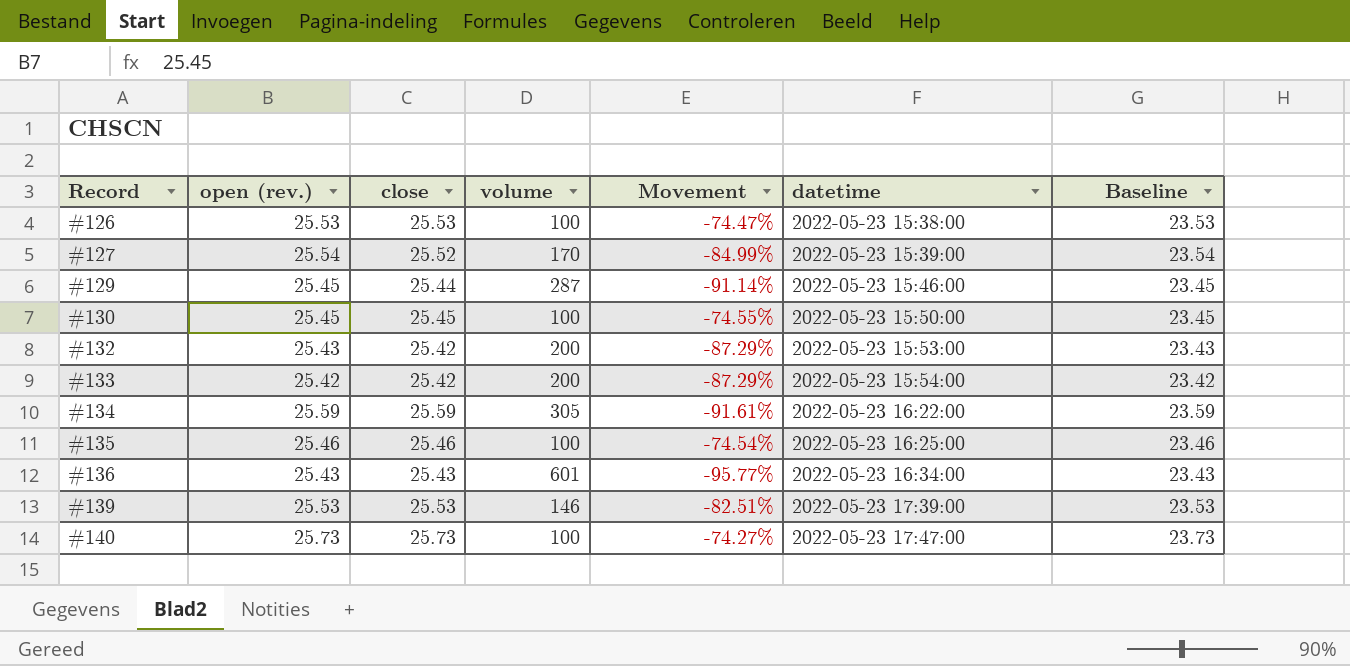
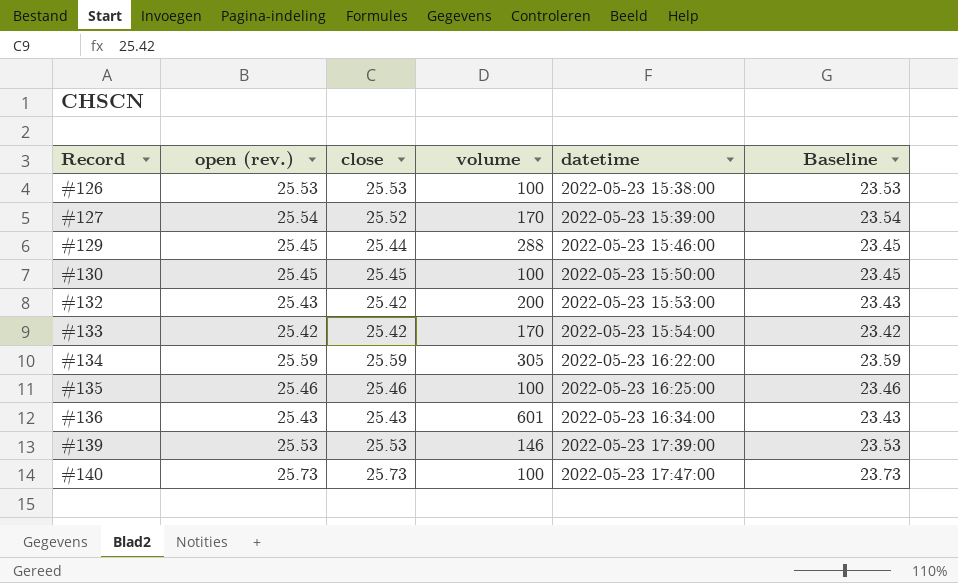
column Movement | formula: ([close] - [volume]) / [volume] -> none
#129 | volume: 287 -> 288
#133 | volume: 200 -> 170

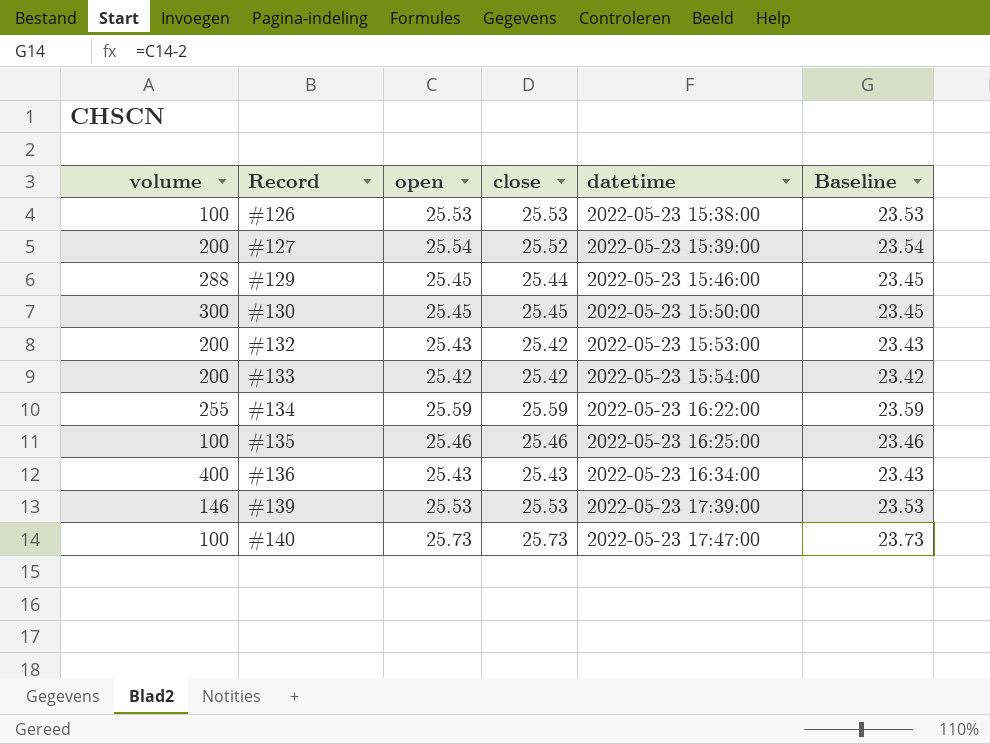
column volume | position: 4 -> 1
column name: open (rev.) -> open
#127 | volume: 170 -> 200
#130 | volume: 100 -> 300
#133 | volume: 170 -> 200
#134 | volume: 305 -> 255
#136 | volume: 601 -> 400

